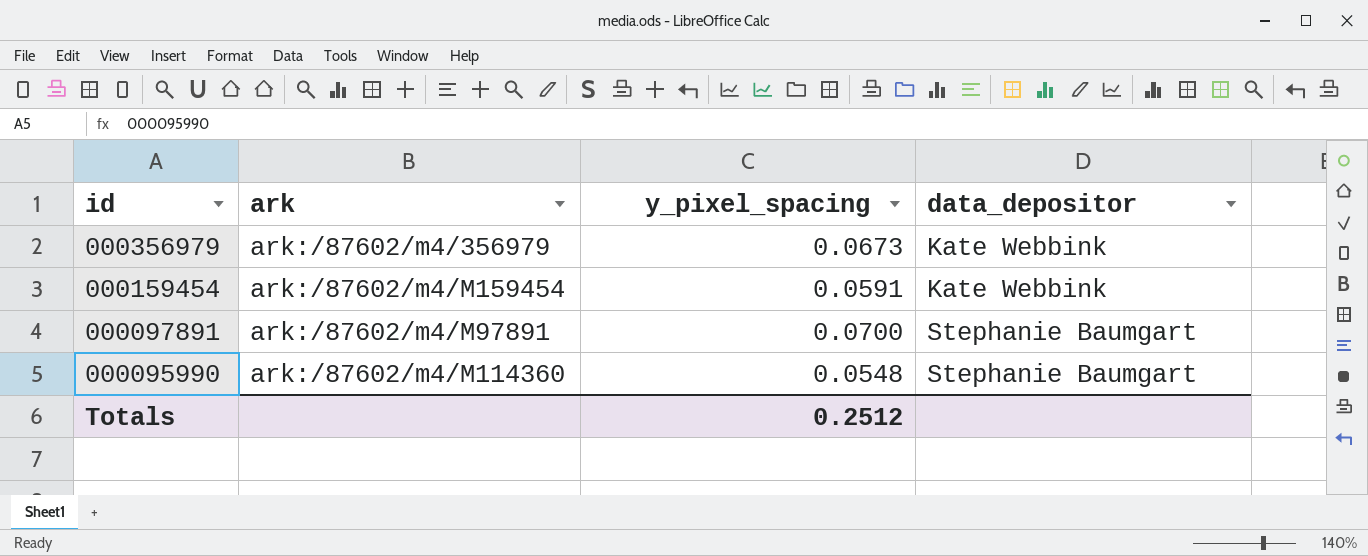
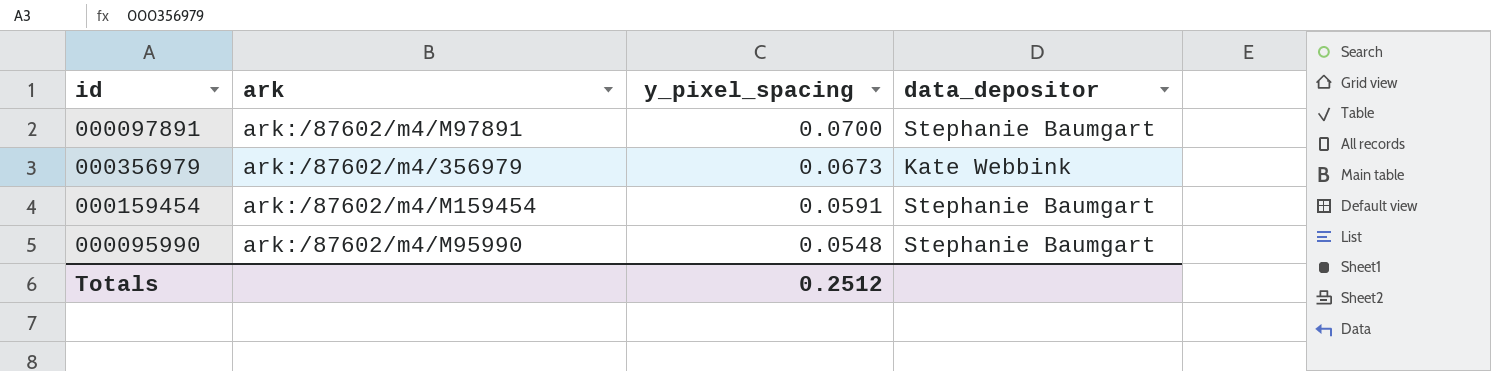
row order: id descending -> y_pixel_spacing descending
000159454 | data_depositor: Kate Webbink -> Stephanie Baumgart
000095990 | ark: ark:/87602/m4/M114360 -> ark:/87602/m4/M95990

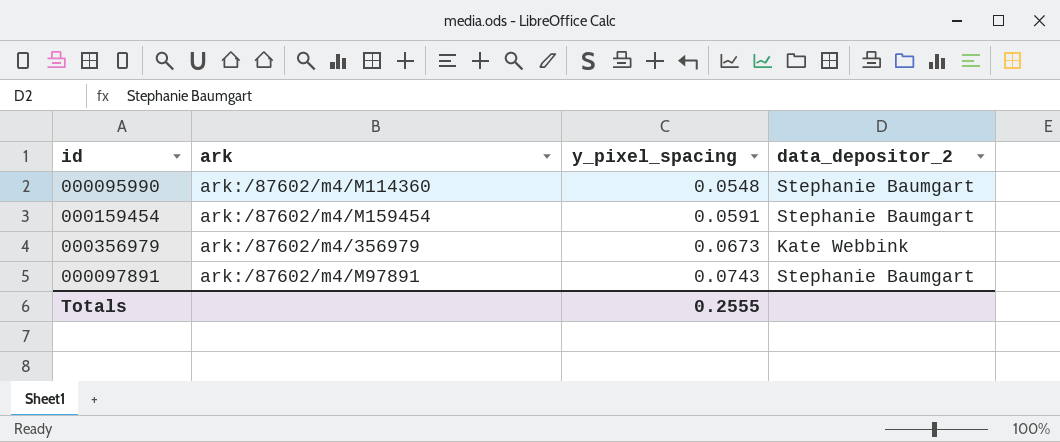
row order: y_pixel_spacing descending -> y_pixel_spacing ascending
column name: data_depositor -> data_depositor_2
000095990 | ark: ark:/87602/m4/M95990 -> ark:/87602/m4/M114360
000097891 | y_pixel_spacing: 0.0700 -> 0.0743
Totals | y_pixel_spacing: 0.2512 -> 0.2555

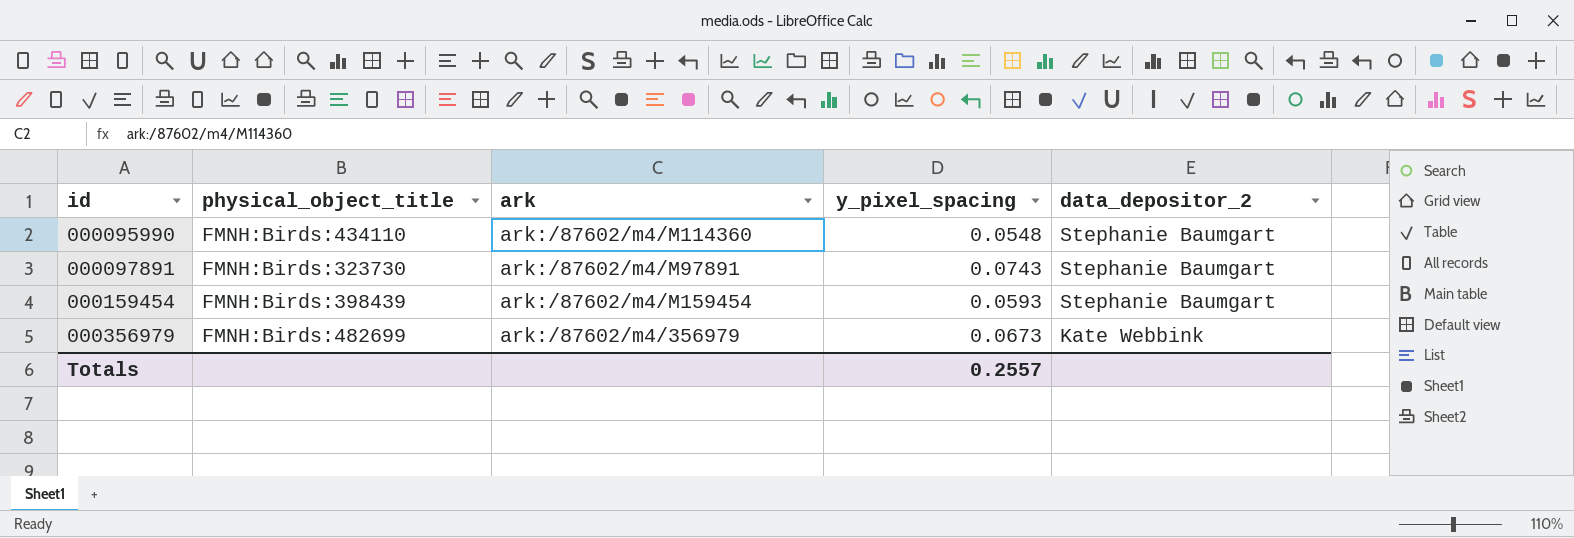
row order: y_pixel_spacing ascending -> id ascending
column physical_object_title | position: none -> 2
000159454 | y_pixel_spacing: 0.0591 -> 0.0593
Totals | y_pixel_spacing: 0.2555 -> 0.2557

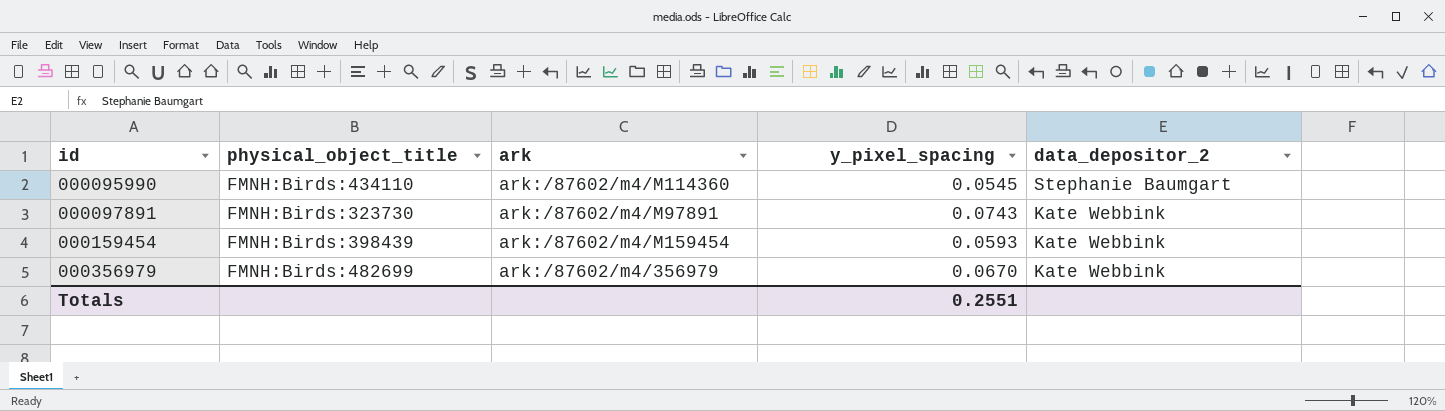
000095990 | y_pixel_spacing: 0.0548 -> 0.0545
000097891 | data_depositor_2: Stephanie Baumgart -> Kate Webbink
000159454 | data_depositor_2: Stephanie Baumgart -> Kate Webbink
000356979 | y_pixel_spacing: 0.0673 -> 0.0670
Totals | y_pixel_spacing: 0.2557 -> 0.2551

